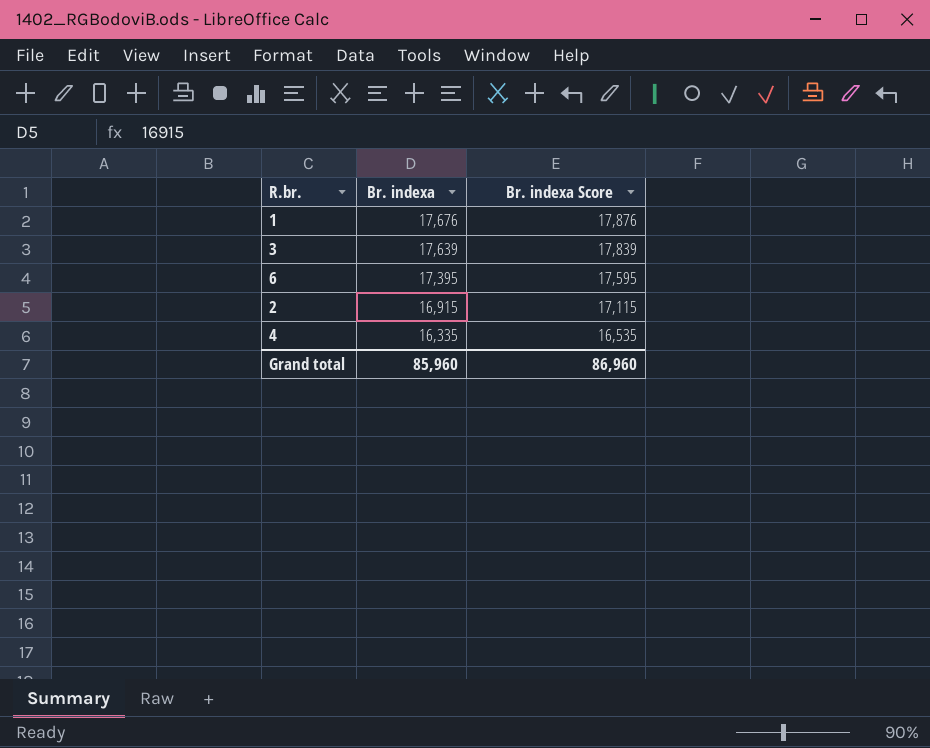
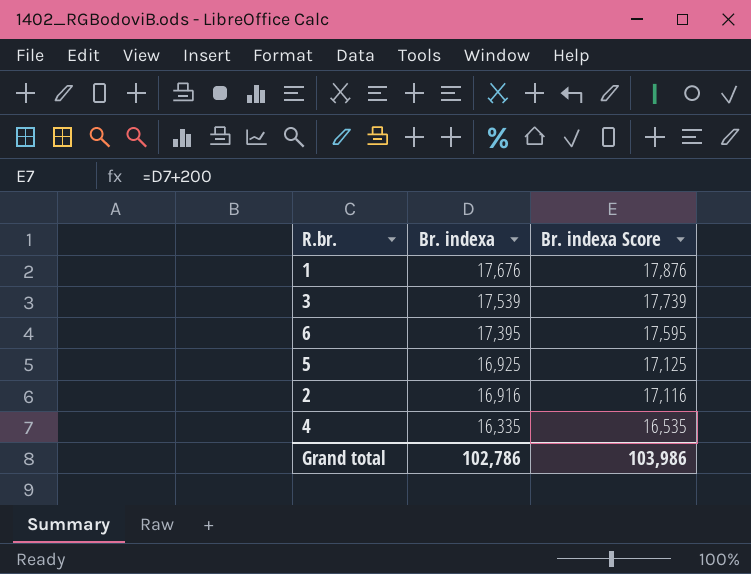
3 | Br. indexa: 17,639 -> 17,539
3 | Br. indexa Score: 17,839 -> 17,739
row 5: none -> 16,925 | 17,125
2 | Br. indexa: 16,915 -> 16,916
2 | Br. indexa Score: 17,115 -> 17,116
Grand total | Br. indexa: 85,960 -> 102,786
Grand total | Br. indexa Score: 86,960 -> 103,986

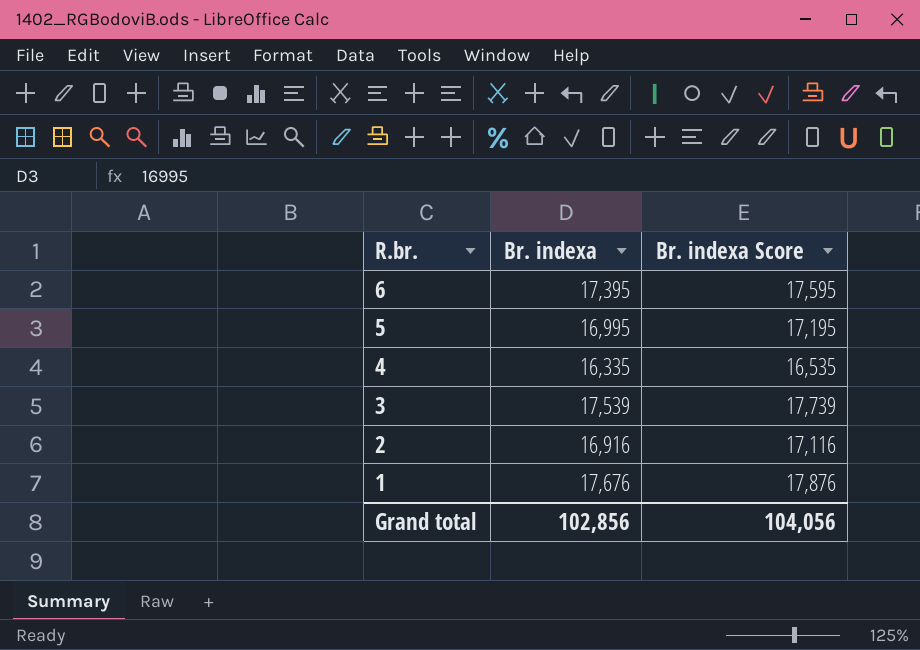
row order: Br. indexa descending -> R.br. descending
5 | Br. indexa: 16,925 -> 16,995
5 | Br. indexa Score: 17,125 -> 17,195
Grand total | Br. indexa: 102,786 -> 102,856
Grand total | Br. indexa Score: 103,986 -> 104,056

